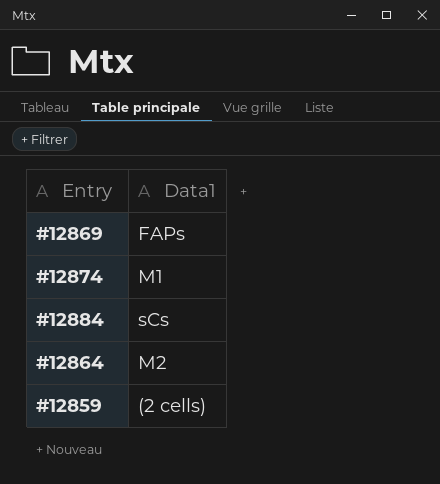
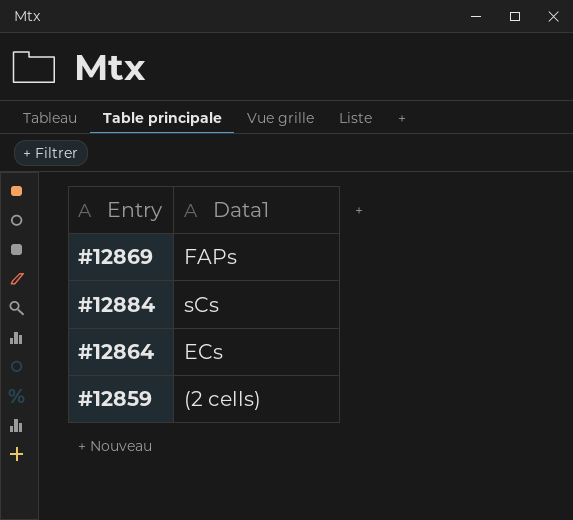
row #12874: M1 -> none
#12864 | Data1: M2 -> ECs

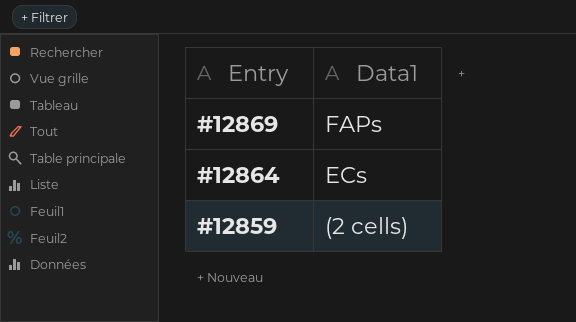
row #12884: sCs -> none

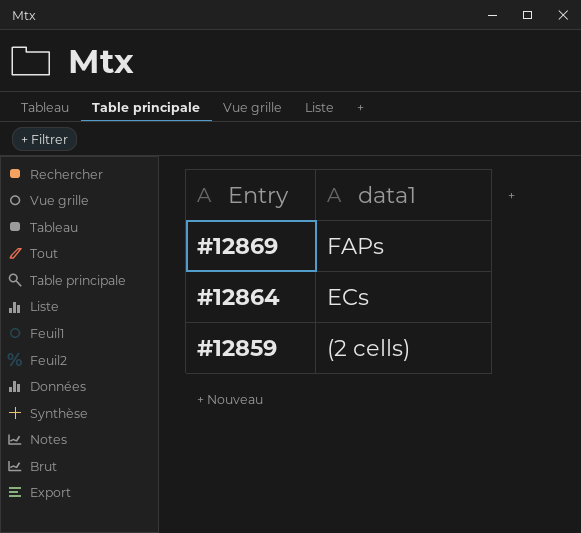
column name: Data1 -> data1

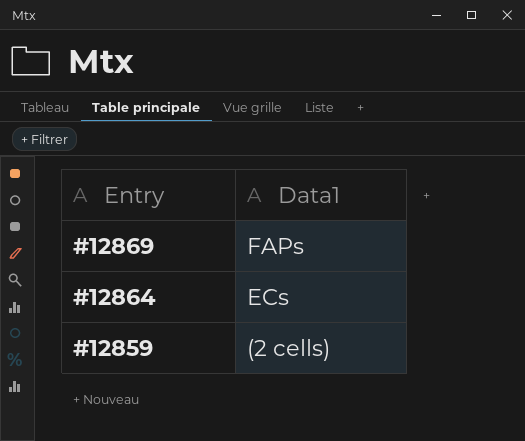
column name: data1 -> Data1

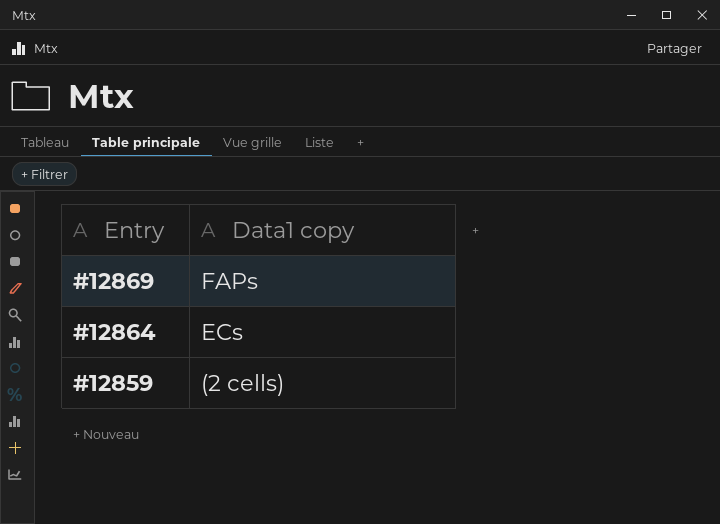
column name: Data1 -> Data1 copy

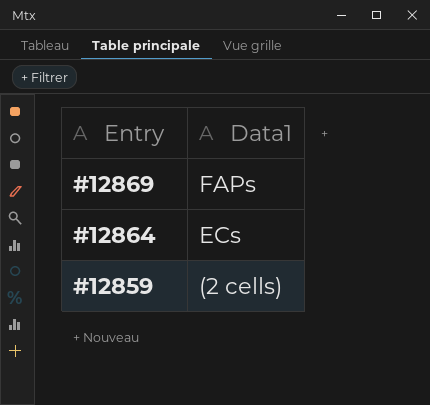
column name: Data1 copy -> Data1

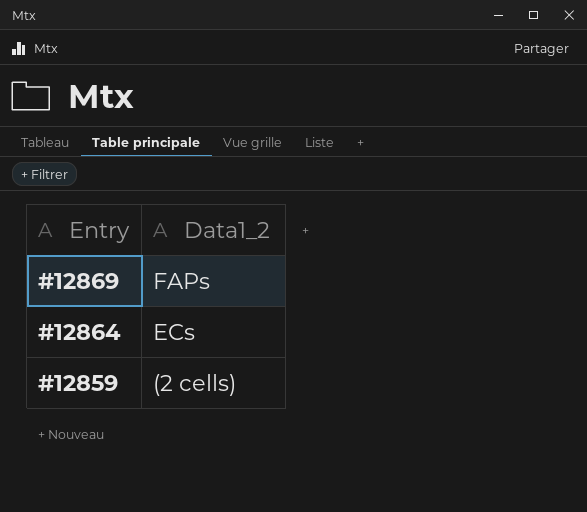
column name: Data1 -> Data1_2

